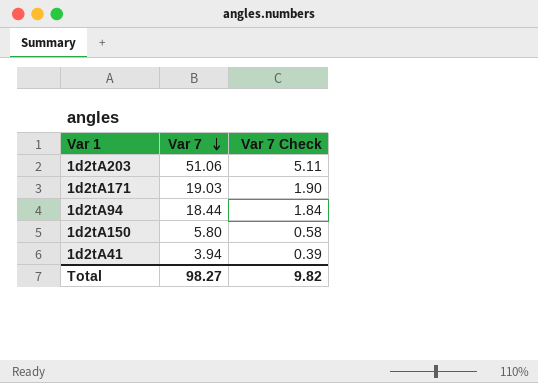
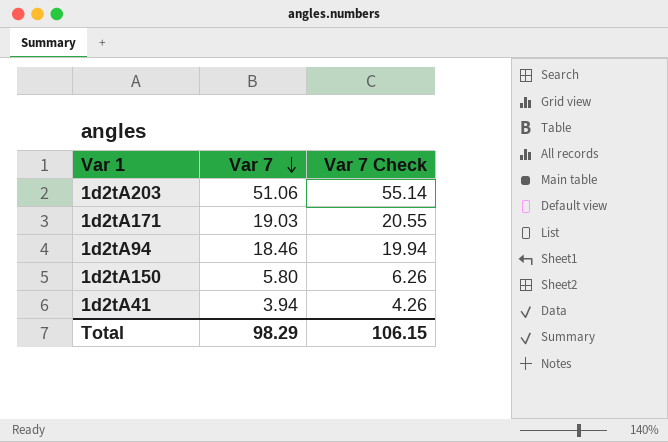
column Var 7 Check | formula: [Var 7] * 0.1 -> [Var 7] * 1.08
1d2tA94 | Var 7: 18.44 -> 18.46
Total | Var 7: 98.27 -> 98.29
Total | Var 7 Check: 9.82 -> 106.15

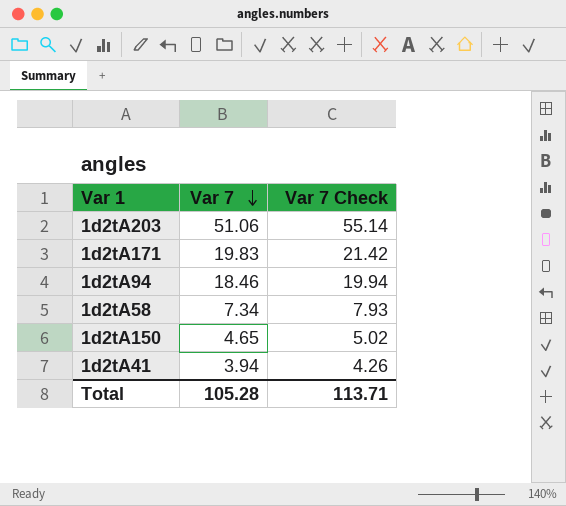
1d2tA171 | Var 7: 19.03 -> 19.83
1d2tA171 | Var 7 Check: 20.55 -> 21.42
row 1d2tA58: none -> 7.34 | 7.93
1d2tA150 | Var 7: 5.80 -> 4.65
1d2tA150 | Var 7 Check: 6.26 -> 5.02
Total | Var 7: 98.29 -> 105.28
Total | Var 7 Check: 106.15 -> 113.71

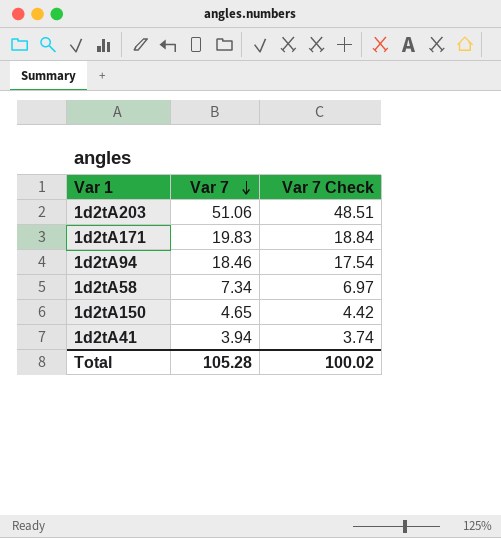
column Var 7 Check | formula: [Var 7] * 1.08 -> [Var 7] * 0.95
Total | Var 7 Check: 113.71 -> 100.02

